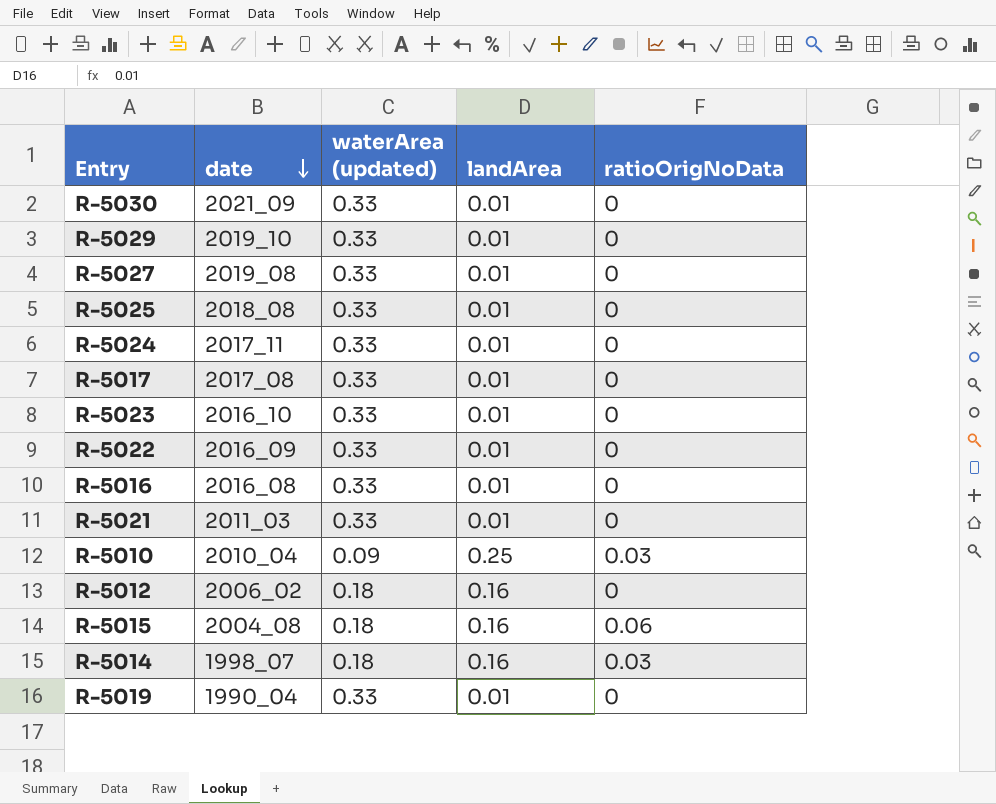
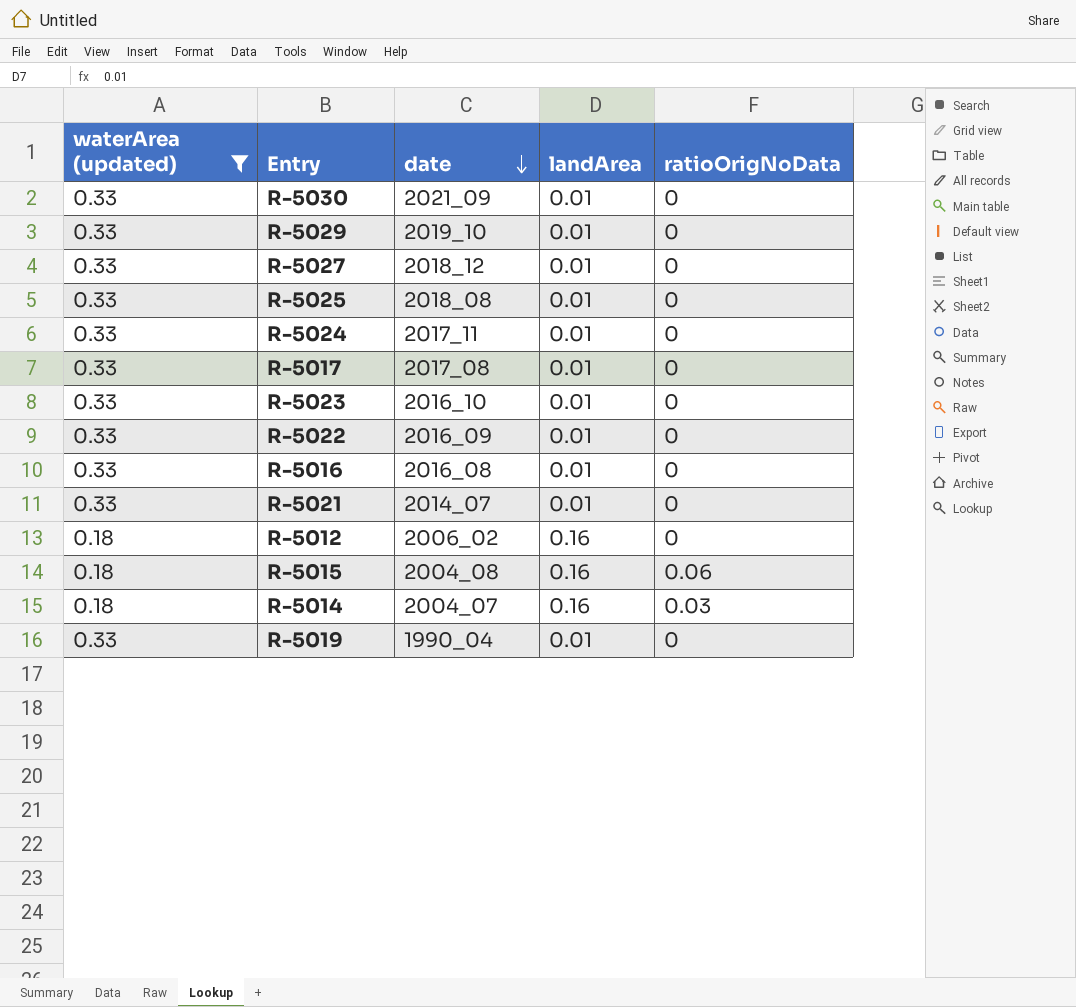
filter: none -> waterArea (updated) != 0.09
column waterArea (updated) | position: 3 -> 1
R-5027 | date: 2019_08 -> 2018_12
R-5021 | date: 2011_03 -> 2014_07
R-5014 | date: 1998_07 -> 2004_07

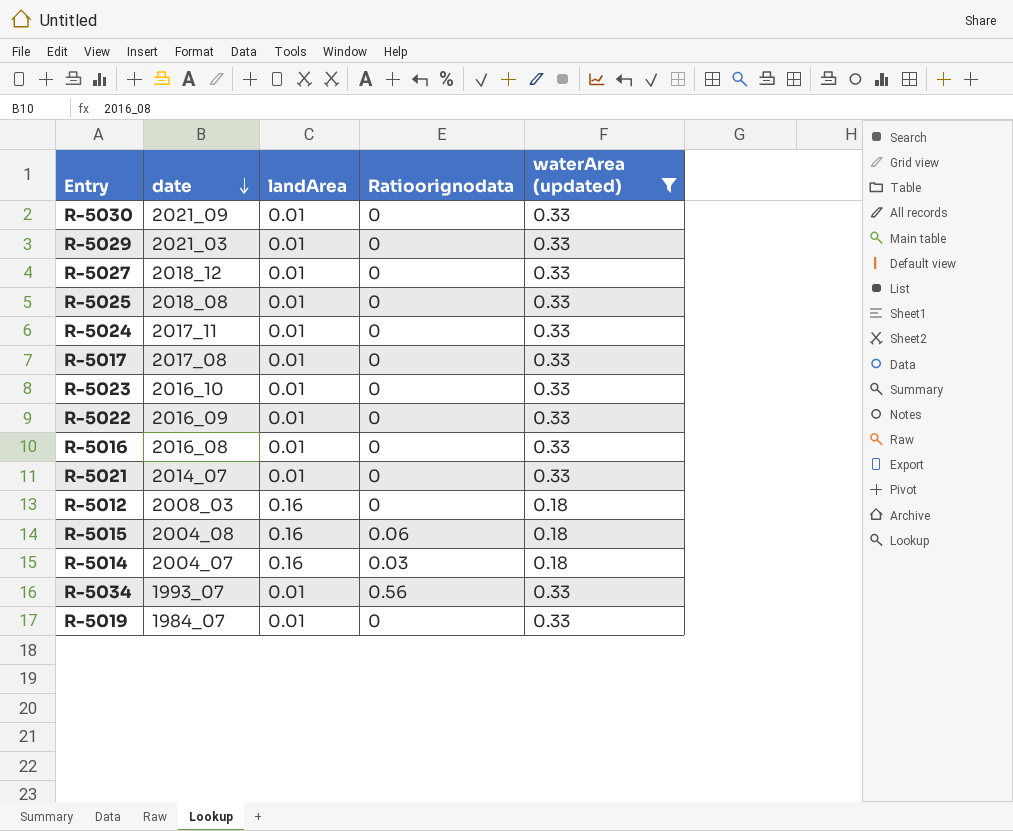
column name: ratioOrigNoData -> Ratioorignodata
column waterArea (updated) | position: 1 -> 5
R-5029 | date: 2019_10 -> 2021_03
R-5012 | date: 2006_02 -> 2008_03
row R-5034: none -> 1993_07 | 0.01 | 0.56 | 0.33
R-5019 | date: 1990_04 -> 1984_07

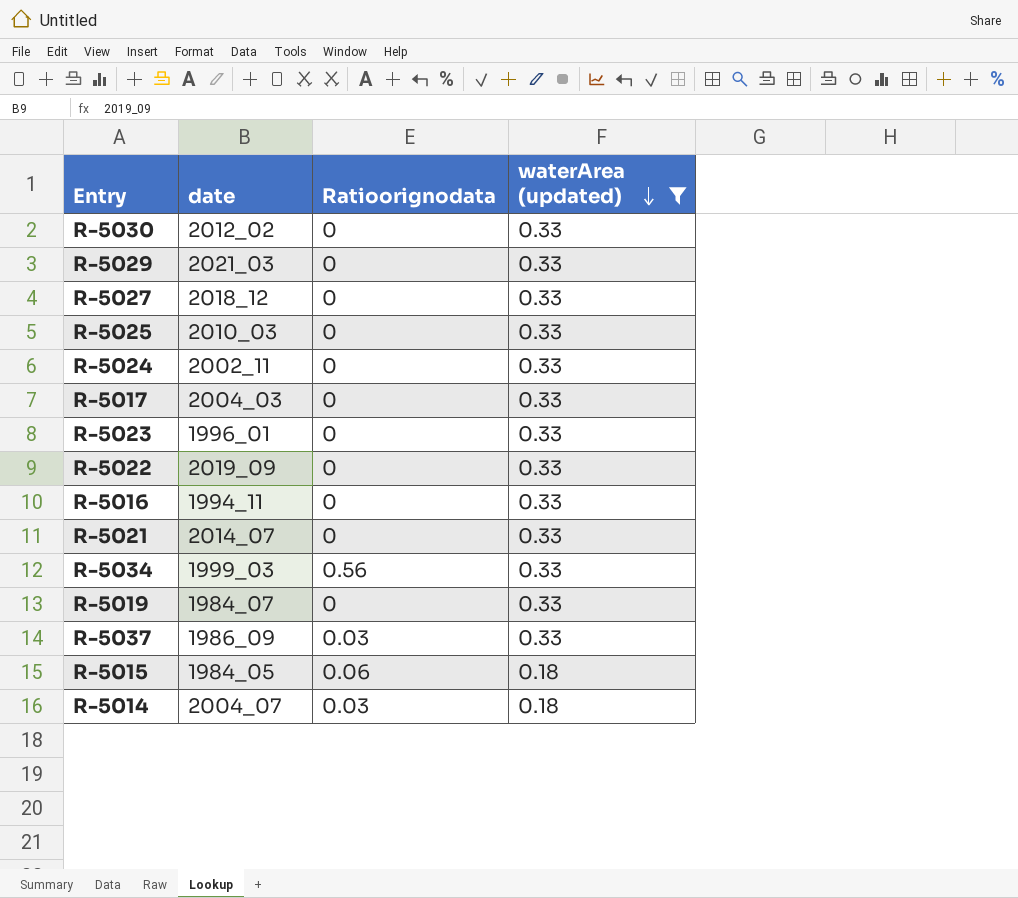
row order: date descending -> waterArea (updated) descending
column landArea | position: 3 -> none
row R-5012: 2008_03 | 0.16 | 0 | 0.18 -> none
R-5030 | date: 2021_09 -> 2012_02
R-5025 | date: 2018_08 -> 2010_03
R-5024 | date: 2017_11 -> 2002_11
R-5017 | date: 2017_08 -> 2004_03
R-5023 | date: 2016_10 -> 1996_01
R-5022 | date: 2016_09 -> 2019_09
R-5016 | date: 2016_08 -> 1994_11
R-5034 | date: 1993_07 -> 1999_03
row R-5037: none -> 1986_09 | 0.03 | 0.33
R-5015 | date: 2004_08 -> 1984_05

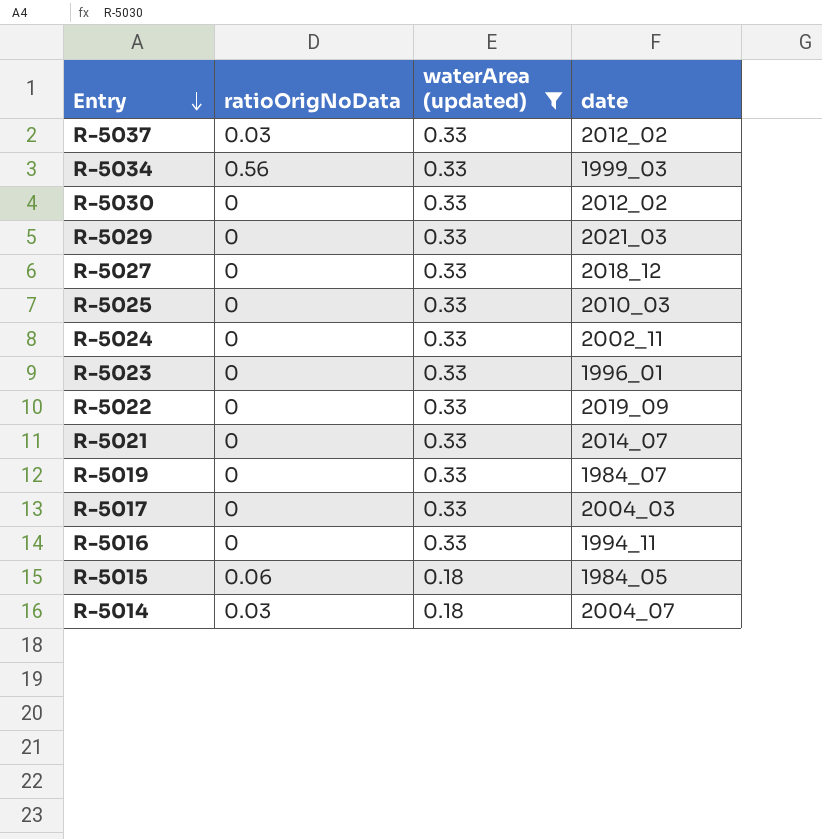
row order: waterArea (updated) descending -> Entry descending
column name: Ratioorignodata -> ratioOrigNoData
column date | position: 2 -> 4
R-5037 | date: 1986_09 -> 2012_02

